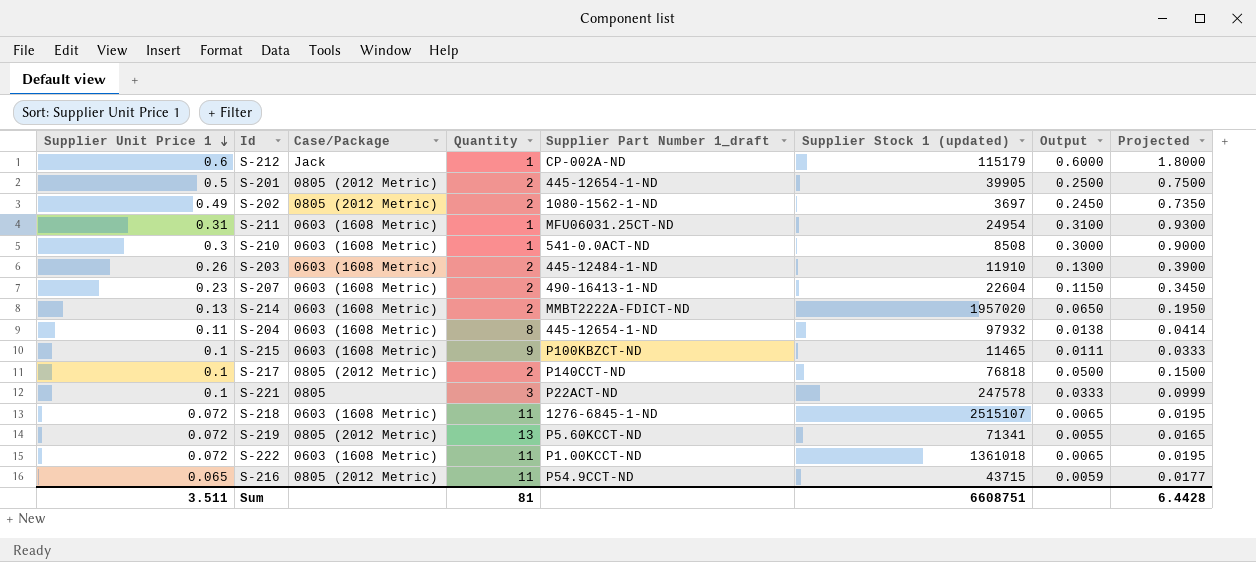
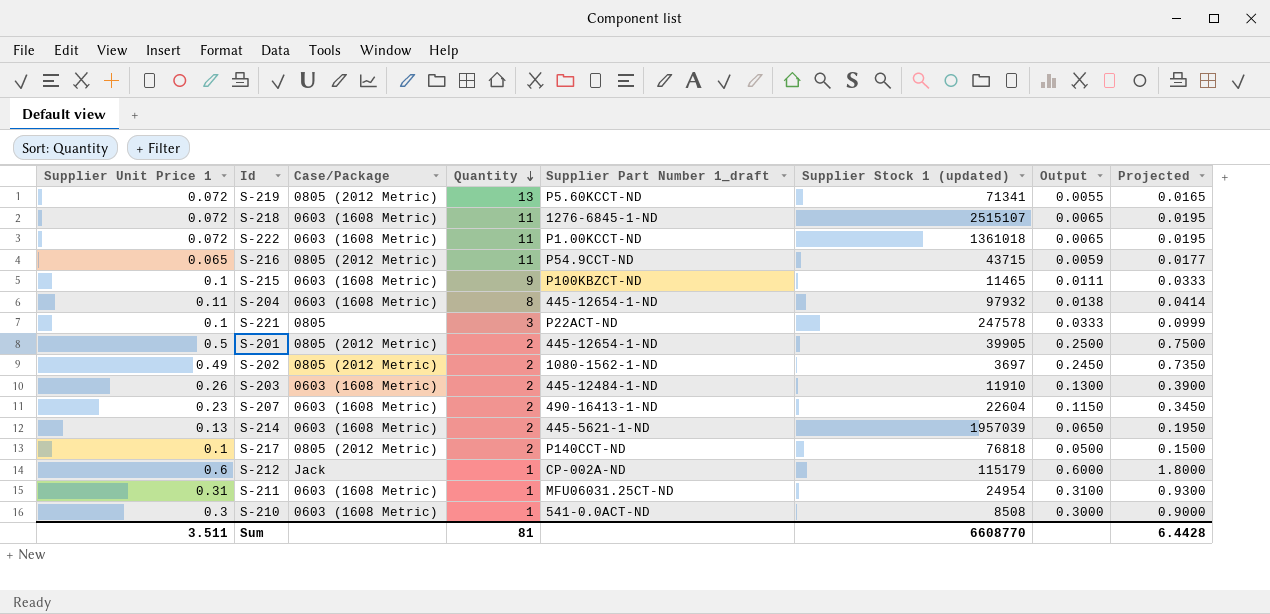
row order: Supplier Unit Price 1 descending -> Quantity descending
S-214 | Supplier Part Number 1_draft: MMBT2222A-FDICT-ND -> 445-5621-1-ND
S-214 | Supplier Stock 1 (updated): 1957020 -> 1957039
Sum | Supplier Stock 1 (updated): 6608751 -> 6608770

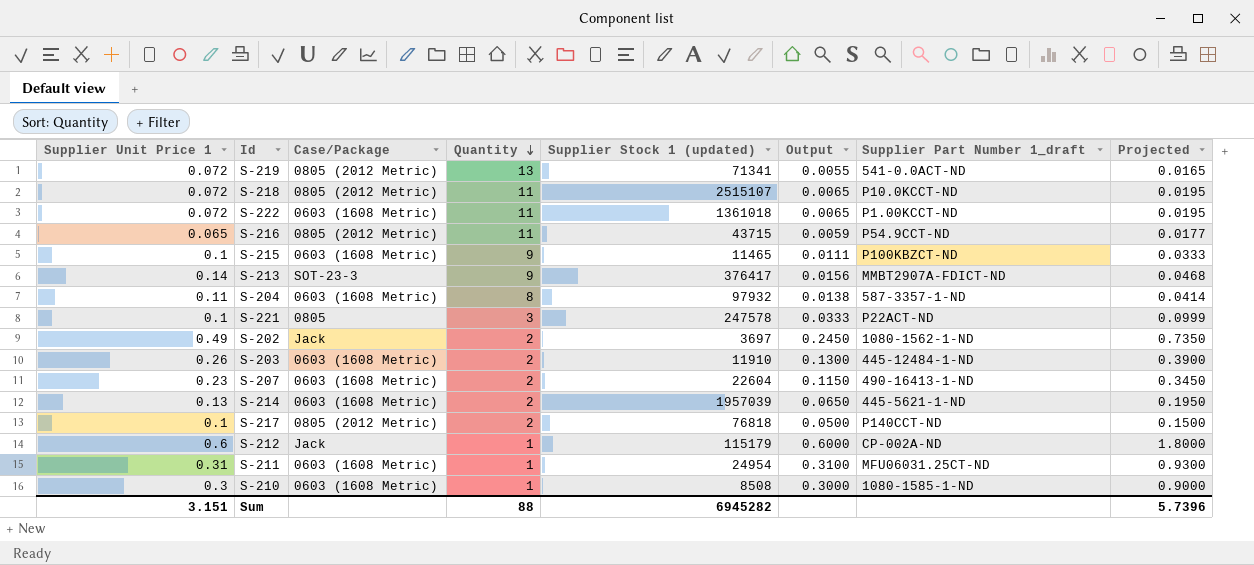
column Supplier Part Number 1_draft | position: 5 -> 7
row S-201: 0.5 | 0805 (2012 Metric) | 2 | 445-12654-1-ND | 39905 | 0.2500 | 0.7500 -> none
S-219 | Supplier Part Number 1_draft: P5.60KCCT-ND -> 541-0.0ACT-ND
S-218 | Case/Package: 0603 (1608 Metric) -> 0805 (2012 Metric)
S-218 | Supplier Part Number 1_draft: 1276-6845-1-ND -> P10.0KCCT-ND
row S-213: none -> 0.14 | SOT-23-3 | 9 | 376417 | 0.0156 | MMBT2907A-FDICT-ND | 0.0468
S-204 | Supplier Part Number 1_draft: 445-12654-1-ND -> 587-3357-1-ND
S-202 | Case/Package: 0805 (2012 Metric) -> Jack
S-210 | Supplier Part Number 1_draft: 541-0.0ACT-ND -> 1080-1585-1-ND
Sum | Supplier Unit Price 1: 3.511 -> 3.151
Sum | Quantity: 81 -> 88
Sum | Supplier Stock 1 (updated): 6608770 -> 6945282
Sum | Projected: 6.4428 -> 5.7396

